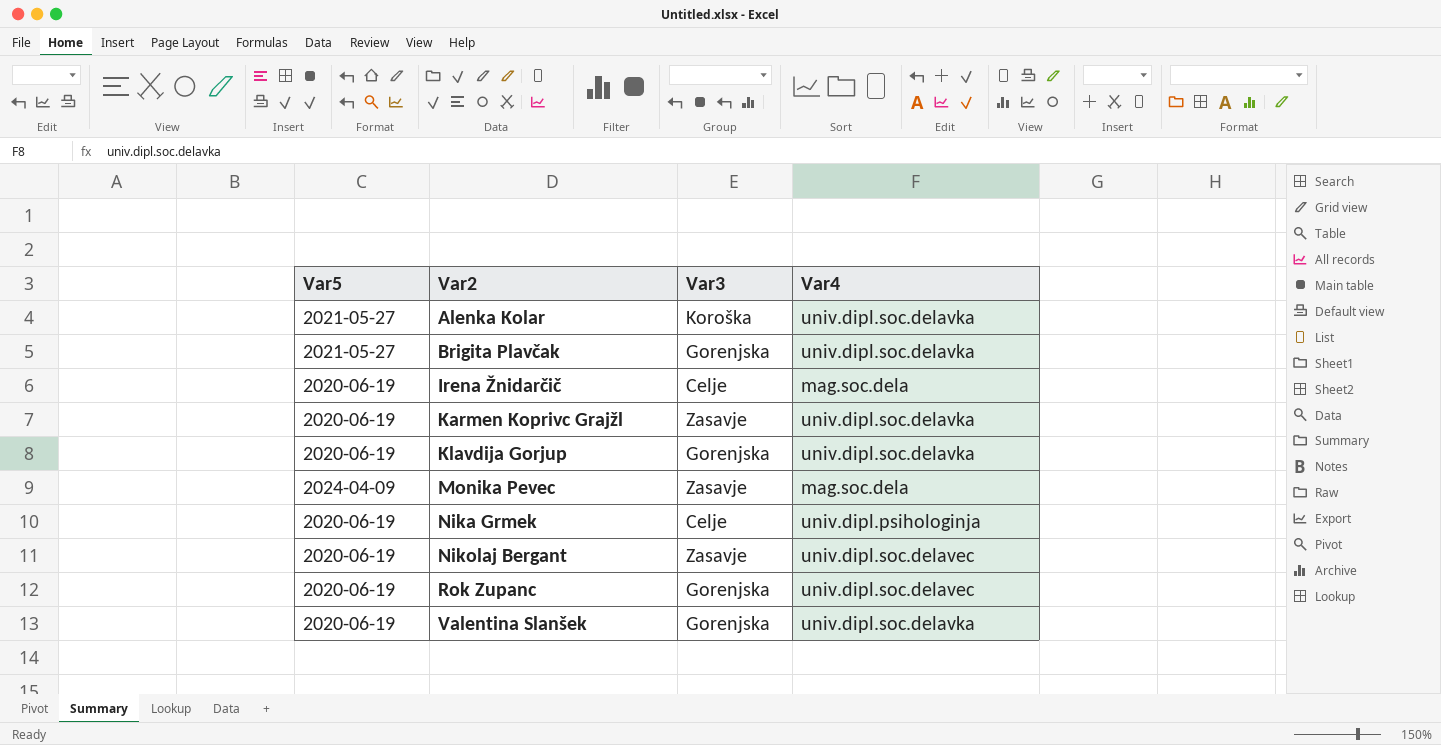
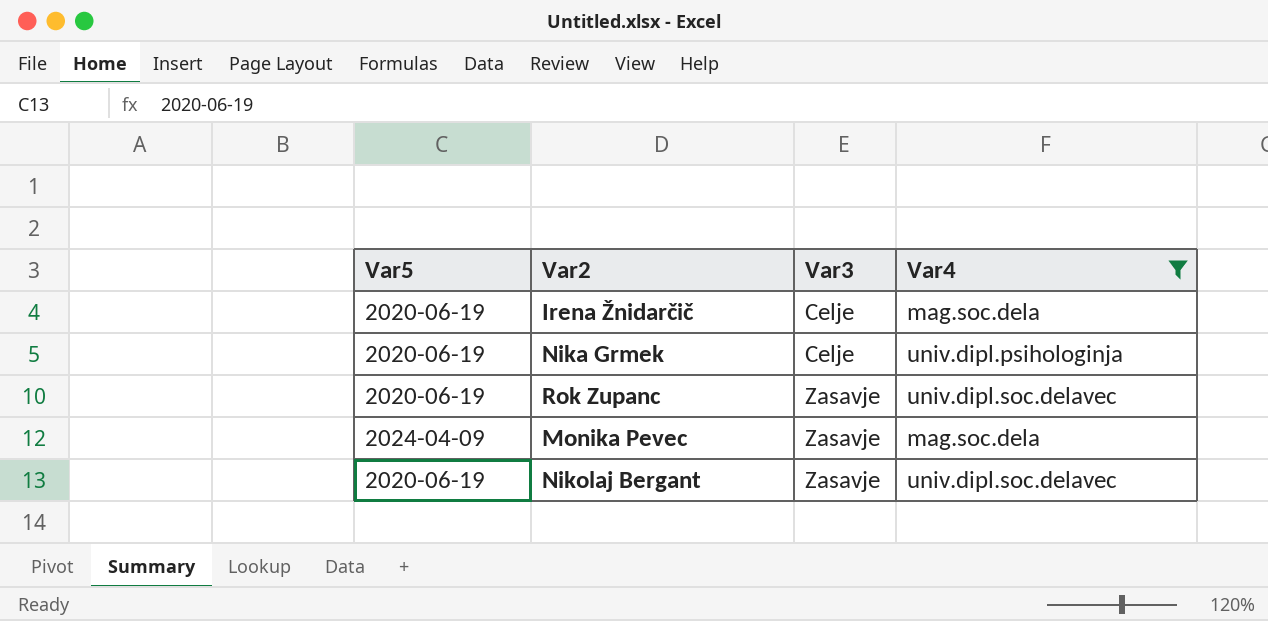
filter: none -> Var4 != univ.dipl.soc.delavka
row order: Var2 ascending -> Var3 ascending
Rok Zupanc | Var3: Gorenjska -> Zasavje

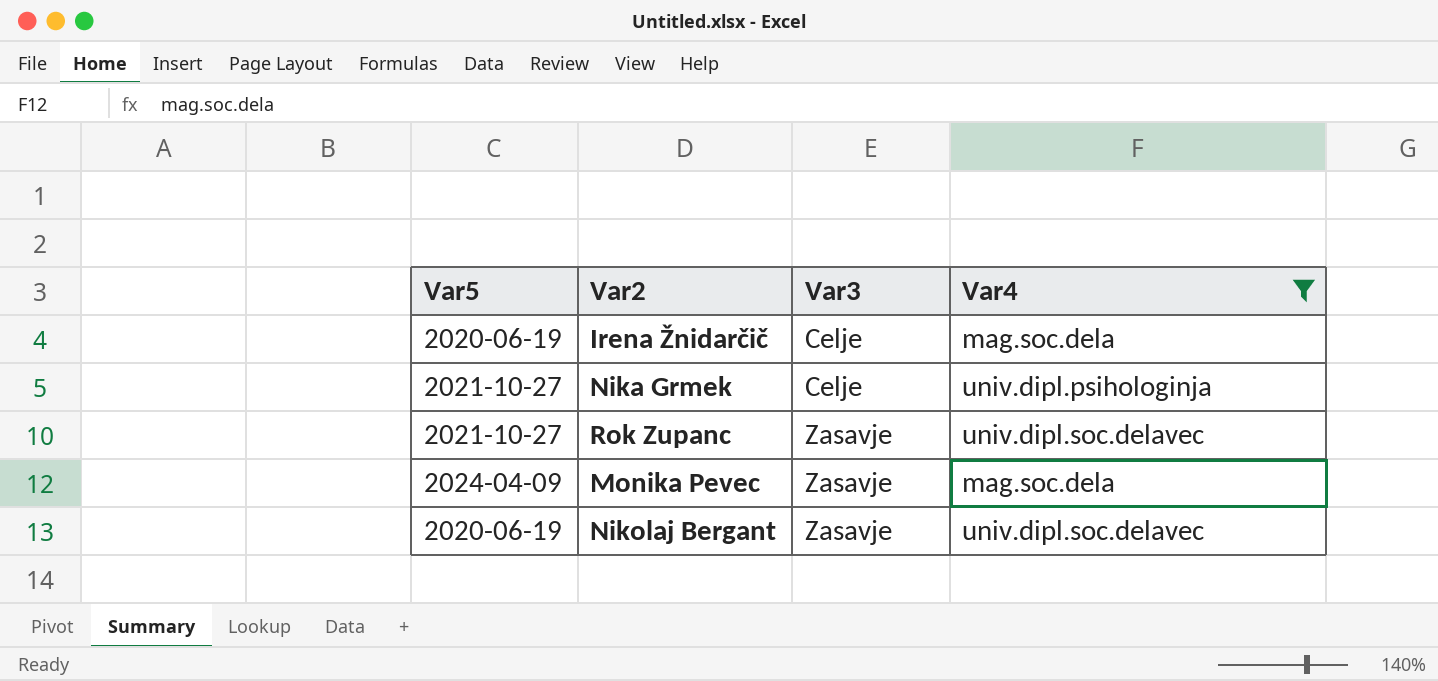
Nika Grmek | Var5: 2020-06-19 -> 2021-10-27
Rok Zupanc | Var5: 2020-06-19 -> 2021-10-27

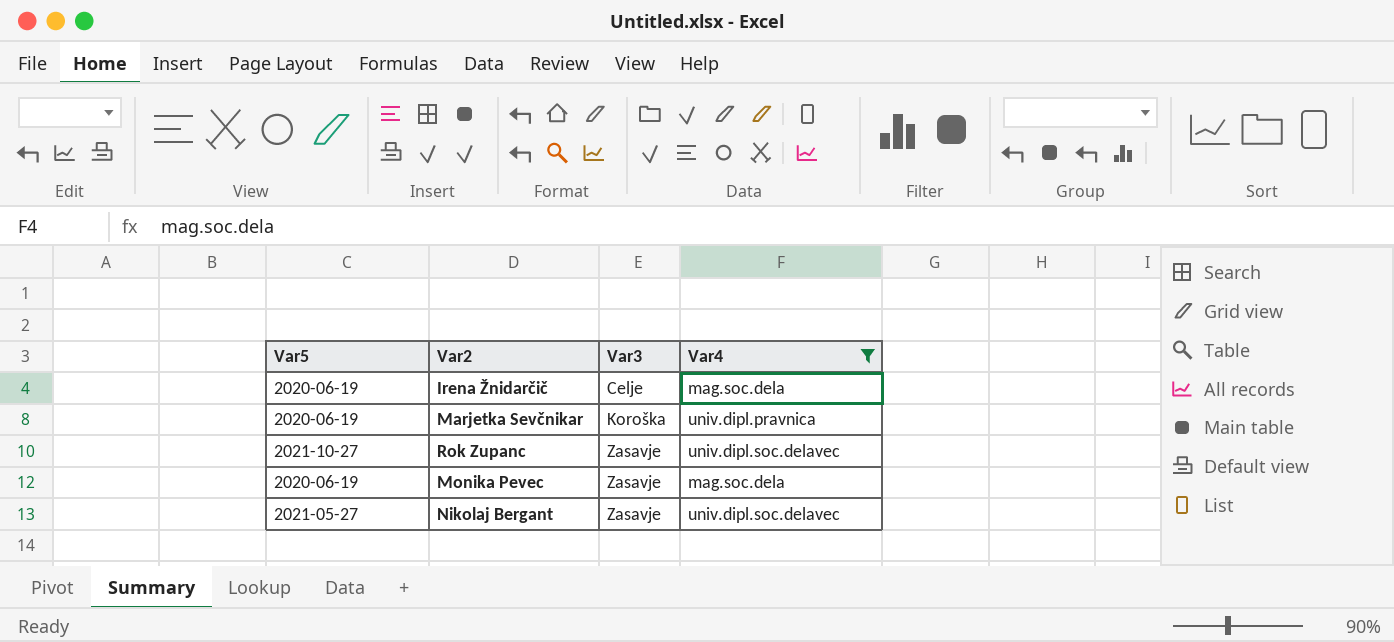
row Nika Grmek: 2021-10-27 | Celje | univ.dipl.psihologinja -> none
row Marjetka Sevčnikar: none -> 2020-06-19 | Koroška | univ.dipl.pravnica
Monika Pevec | Var5: 2024-04-09 -> 2020-06-19
Nikolaj Bergant | Var5: 2020-06-19 -> 2021-05-27

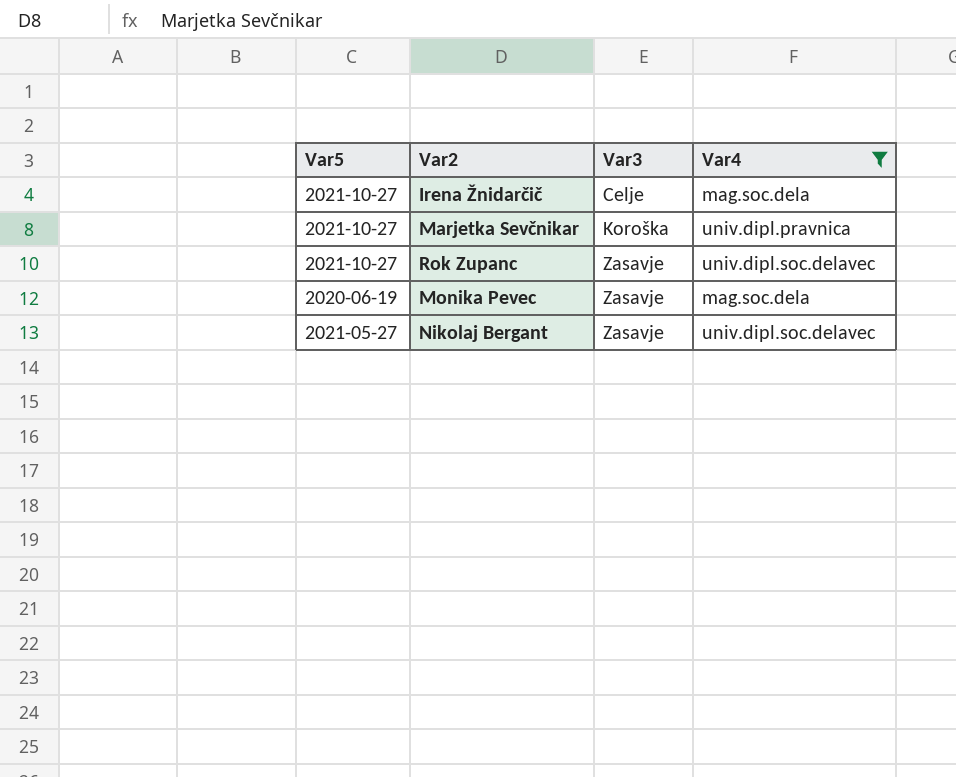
Irena Žnidarčič | Var5: 2020-06-19 -> 2021-10-27
Marjetka Sevčnikar | Var5: 2020-06-19 -> 2021-10-27

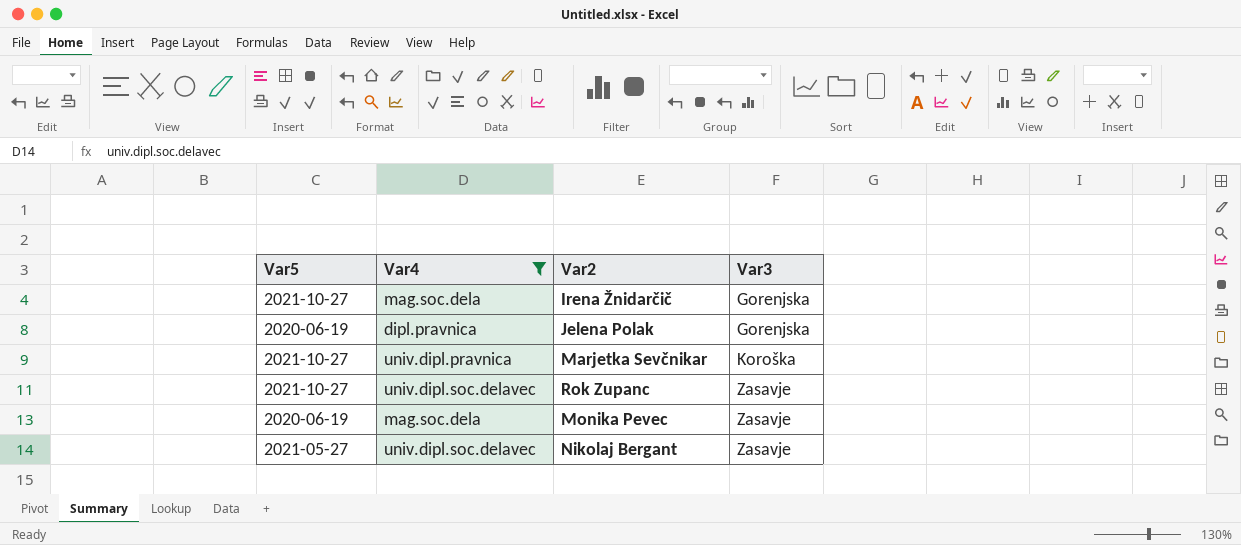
column Var4 | position: 4 -> 2
Irena Žnidarčič | Var3: Celje -> Gorenjska
row Jelena Polak: none -> 2020-06-19 | dipl.pravnica | Gorenjska

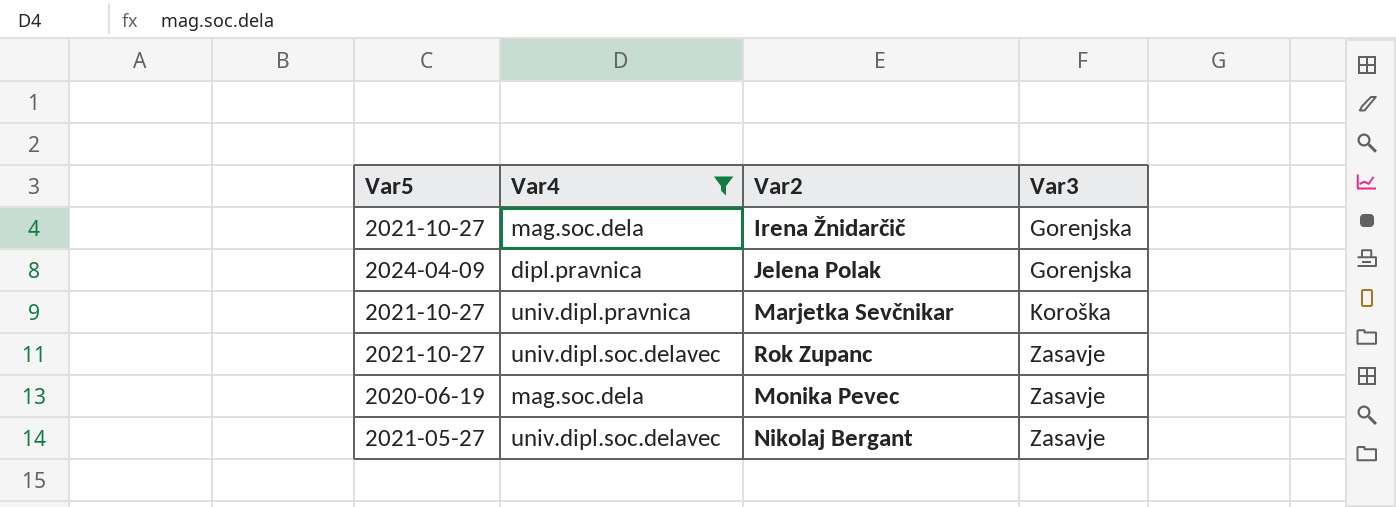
Jelena Polak | Var5: 2020-06-19 -> 2024-04-09

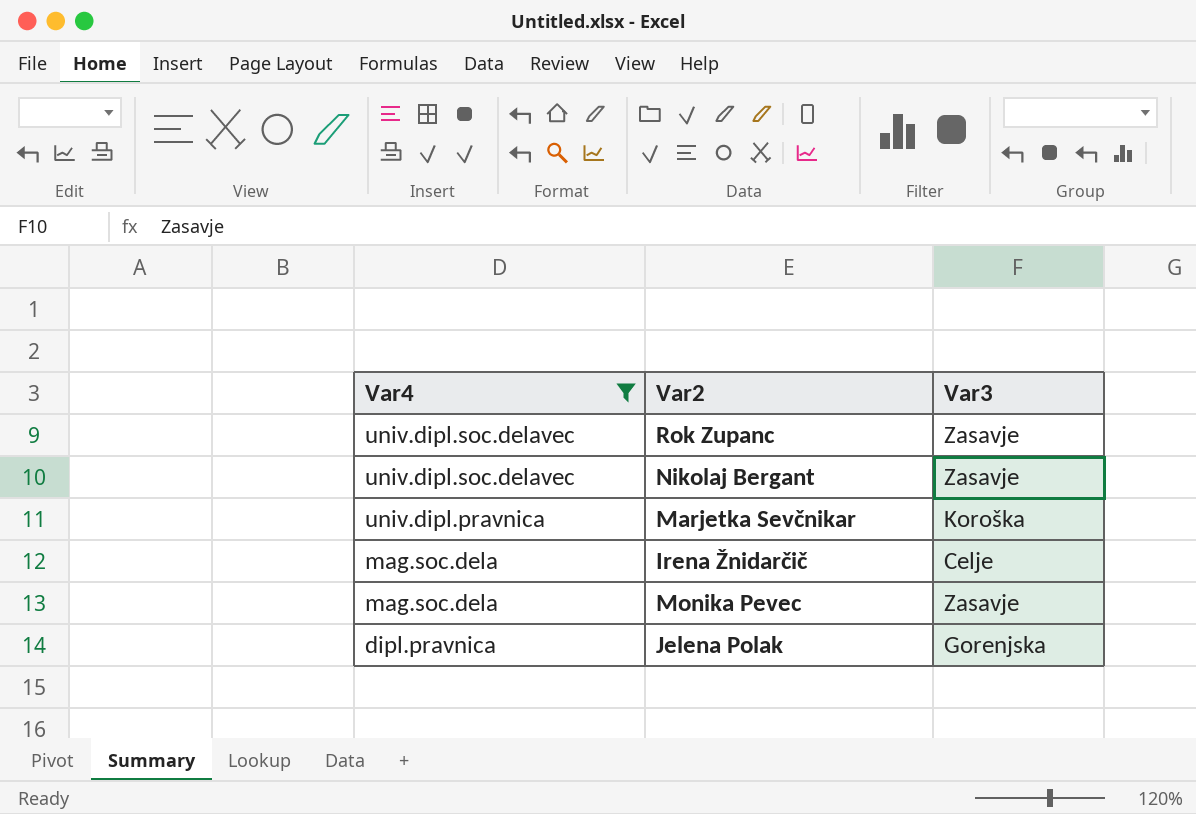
row order: Var3 ascending -> Var4 descending
column Var5 | position: 1 -> none
Irena Žnidarčič | Var3: Gorenjska -> Celje

